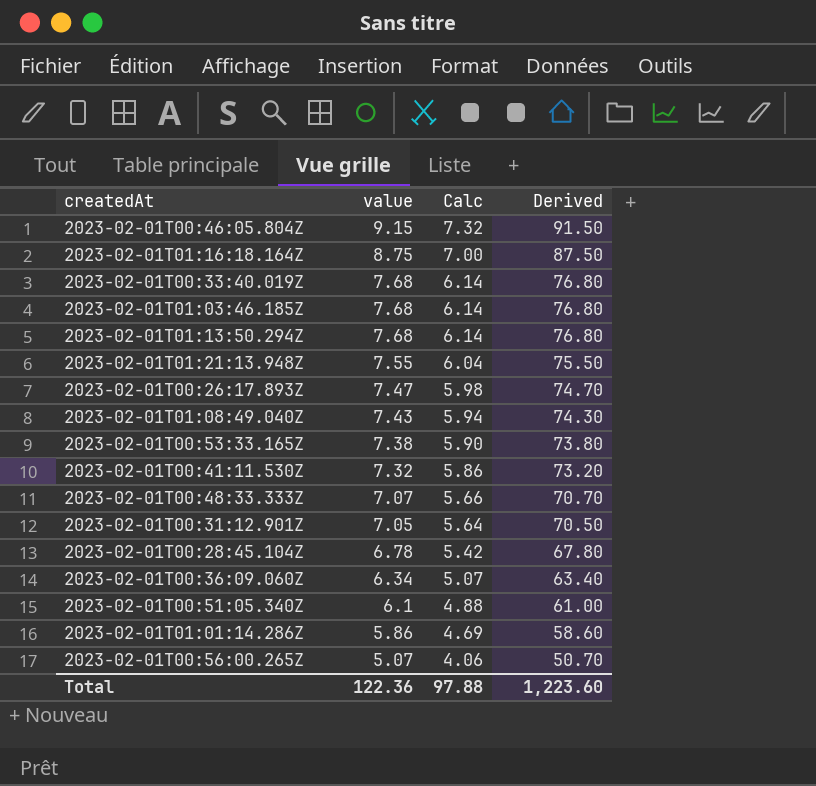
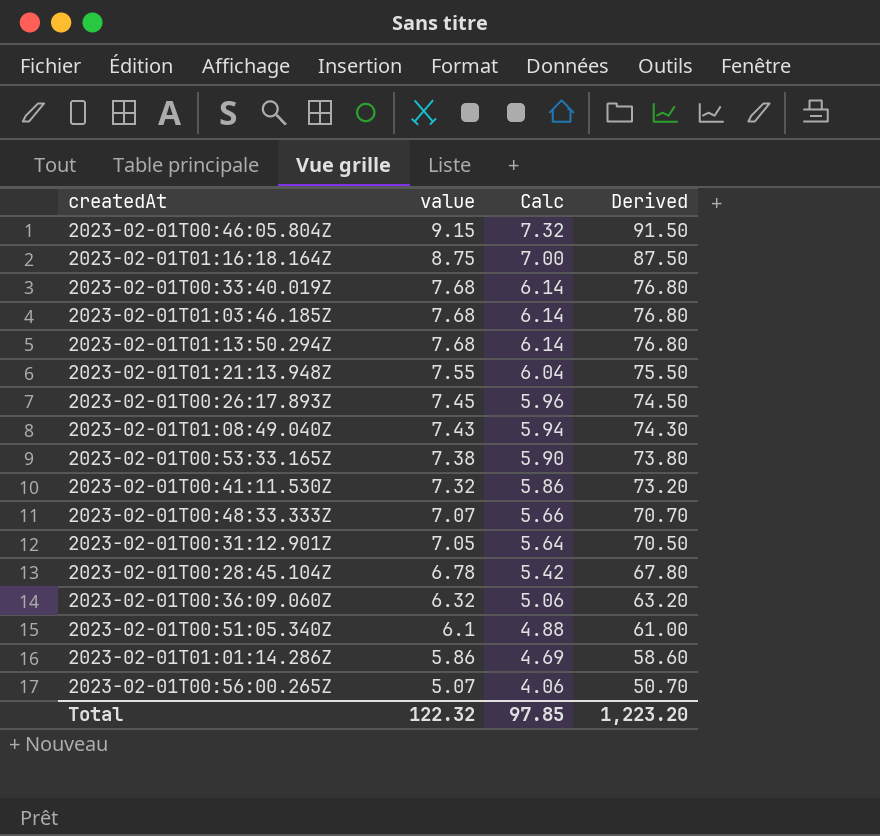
2023-02-01T00:26:17.893Z | value: 7.47 -> 7.45
2023-02-01T00:26:17.893Z | Calc: 5.98 -> 5.96
2023-02-01T00:26:17.893Z | Derived: 74.70 -> 74.50
2023-02-01T00:36:09.060Z | value: 6.34 -> 6.32
2023-02-01T00:36:09.060Z | Calc: 5.07 -> 5.06
2023-02-01T00:36:09.060Z | Derived: 63.40 -> 63.20
Total | value: 122.36 -> 122.32
Total | Calc: 97.88 -> 97.85
Total | Derived: 1,223.60 -> 1,223.20

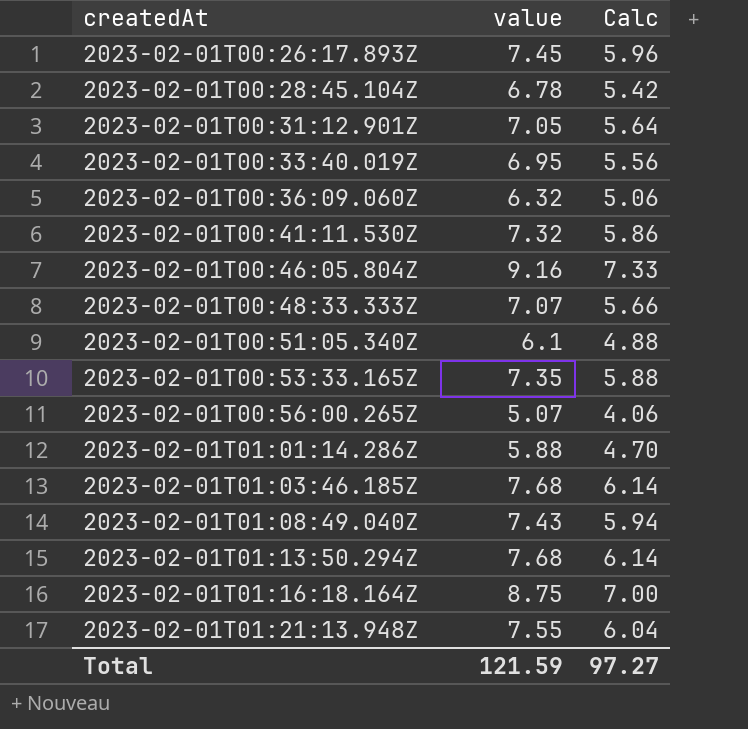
row order: value descending -> createdAt ascending
column Derived | formula: [value] * 10 -> none
2023-02-01T00:33:40.019Z | value: 7.68 -> 6.95
2023-02-01T00:33:40.019Z | Calc: 6.14 -> 5.56
2023-02-01T00:46:05.804Z | value: 9.15 -> 9.16
2023-02-01T00:46:05.804Z | Calc: 7.32 -> 7.33
2023-02-01T00:53:33.165Z | value: 7.38 -> 7.35
2023-02-01T00:53:33.165Z | Calc: 5.90 -> 5.88
2023-02-01T01:01:14.286Z | value: 5.86 -> 5.88
2023-02-01T01:01:14.286Z | Calc: 4.69 -> 4.70
Total | value: 122.32 -> 121.59
Total | Calc: 97.85 -> 97.27

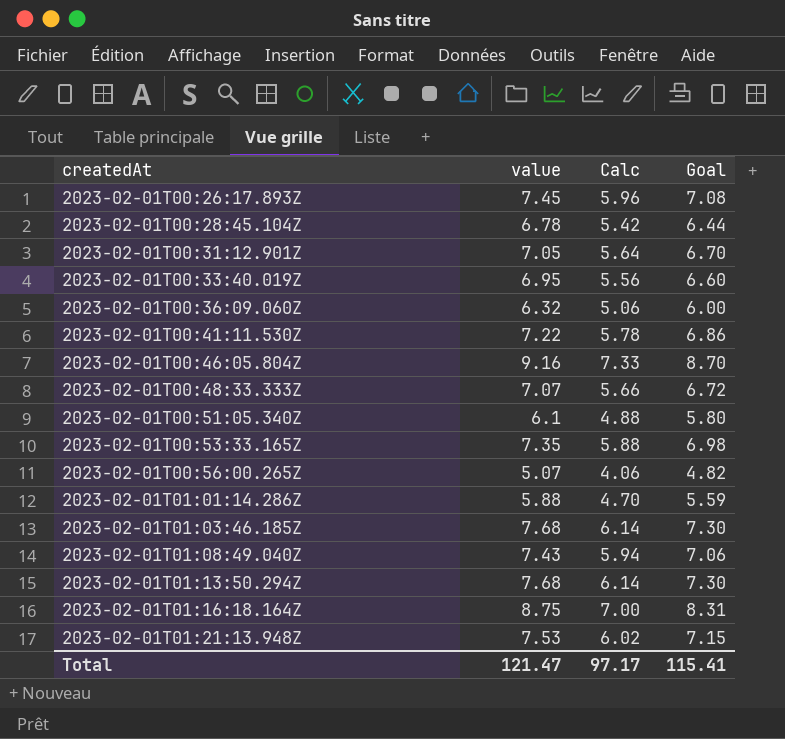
column Goal | formula: none -> [value] * 0.95
2023-02-01T00:41:11.530Z | value: 7.32 -> 7.22
2023-02-01T00:41:11.530Z | Calc: 5.86 -> 5.78
2023-02-01T01:21:13.948Z | value: 7.55 -> 7.53
2023-02-01T01:21:13.948Z | Calc: 6.04 -> 6.02
Total | value: 121.59 -> 121.47
Total | Calc: 97.27 -> 97.17

